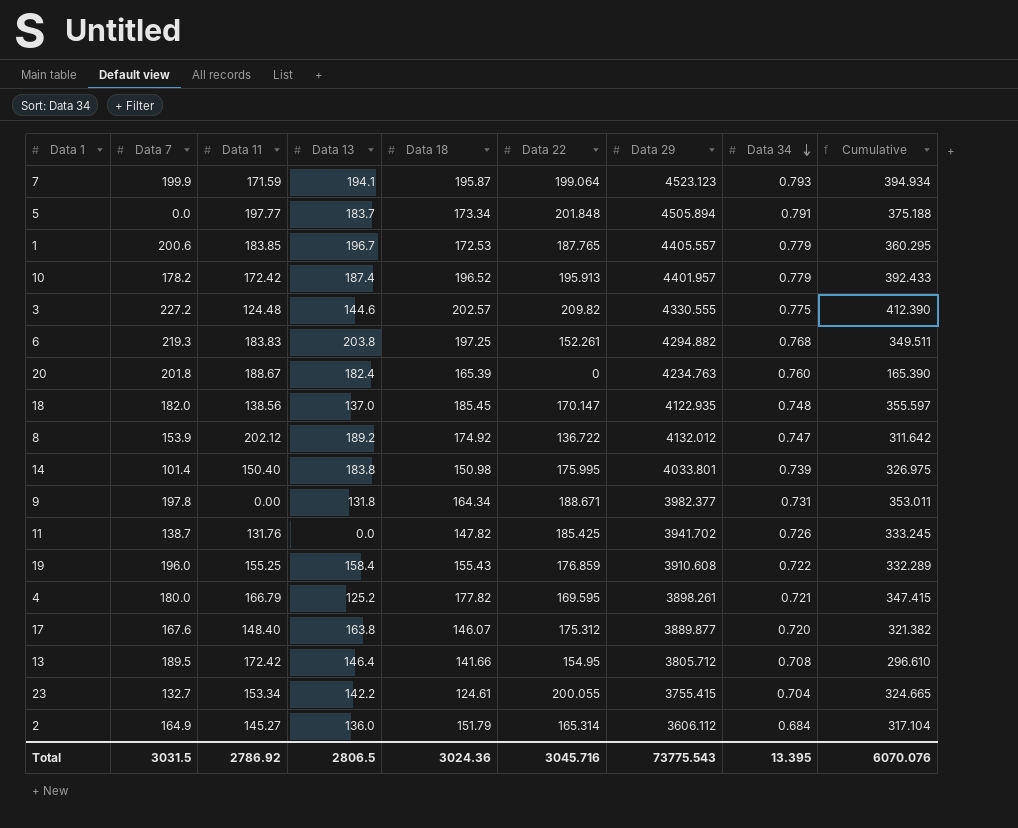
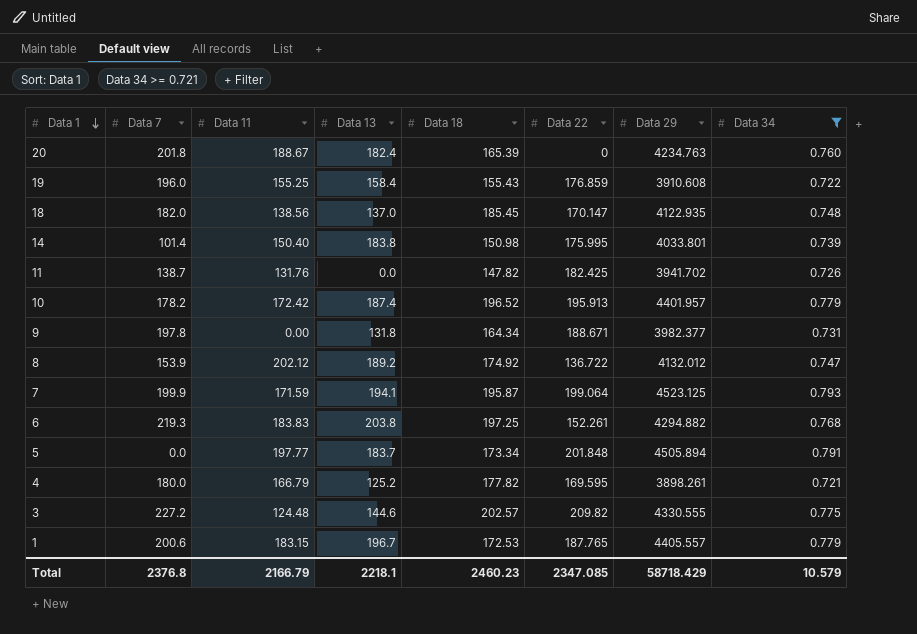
filter: none -> Data 34 >= 0.721
row order: Data 34 descending -> Data 1 descending
column Cumulative | formula: [Data 18] + [Data 22] -> none
11 | Data 22: 185.425 -> 182.425
7 | Data 29: 4523.123 -> 4523.125
1 | Data 11: 183.85 -> 183.15
Total | Data 7: 3031.5 -> 2376.8
Total | Data 11: 2786.92 -> 2166.79
Total | Data 13: 2806.5 -> 2218.1
Total | Data 18: 3024.36 -> 2460.23
Total | Data 22: 3045.716 -> 2347.085
Total | Data 29: 73775.543 -> 58718.429
Total | Data 34: 13.395 -> 10.579

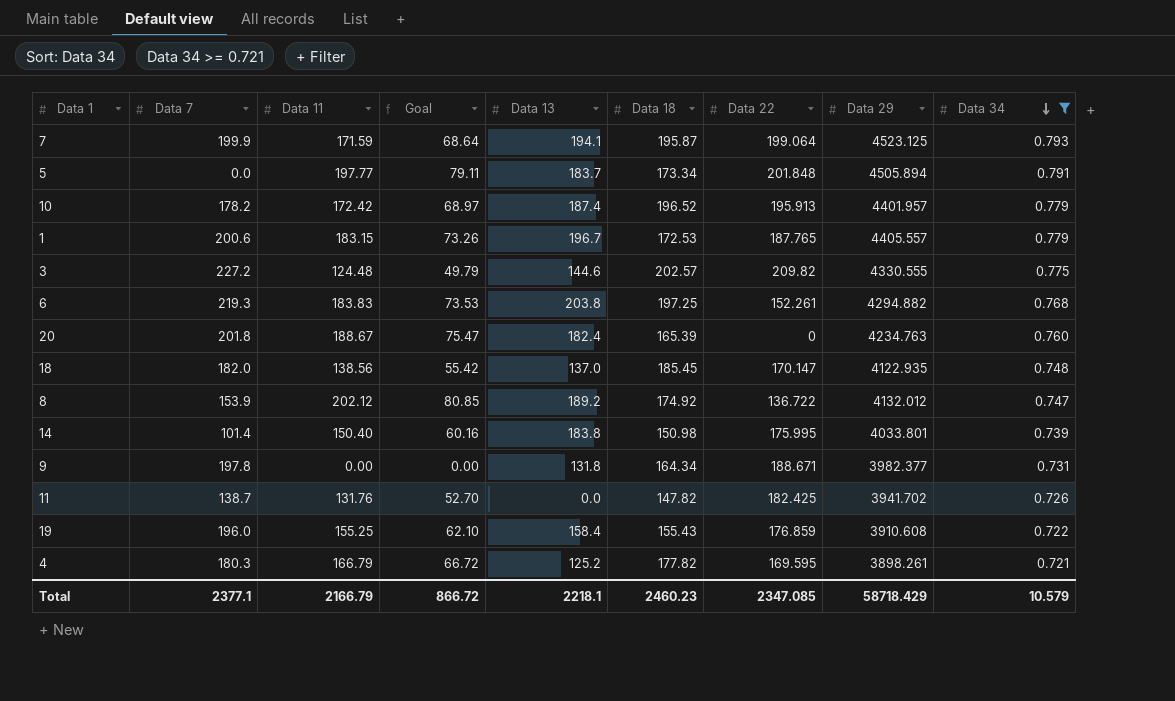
row order: Data 1 descending -> Data 34 descending
column Goal | formula: none -> [Data 11] * 0.4
4 | Data 7: 180.0 -> 180.3
Total | Data 7: 2376.8 -> 2377.1

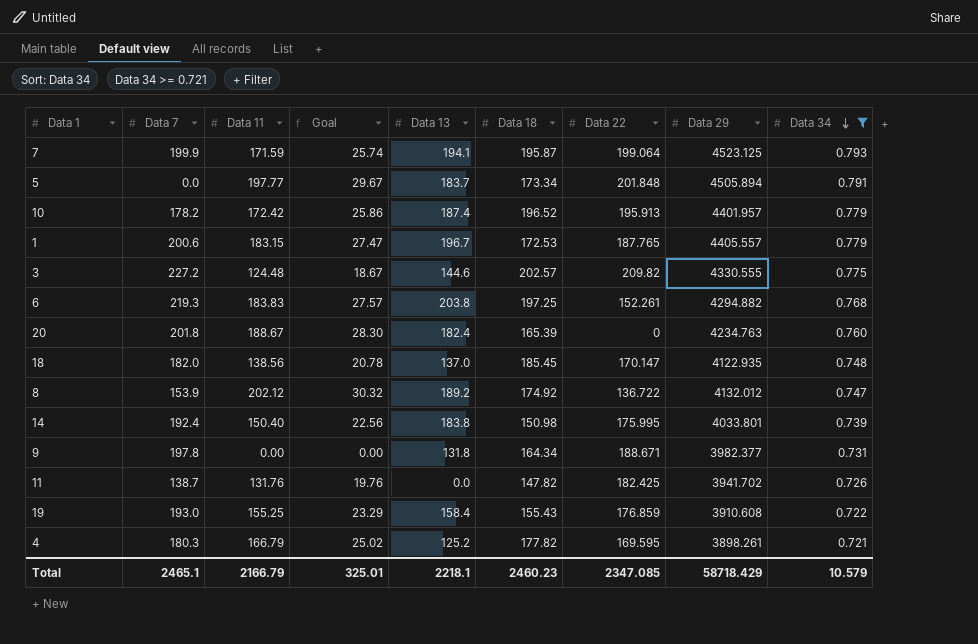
column Goal | formula: [Data 11] * 0.4 -> [Data 11] * 0.15
14 | Data 7: 101.4 -> 192.4
19 | Data 7: 196.0 -> 193.0
Total | Data 7: 2377.1 -> 2465.1
Total | Goal: 866.72 -> 325.01

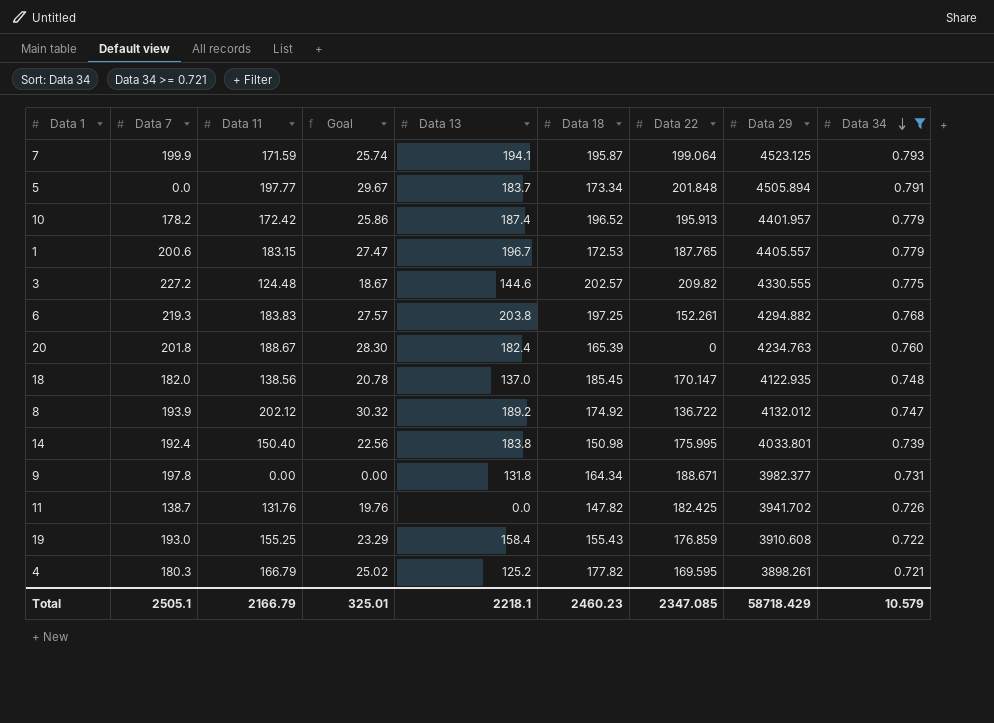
8 | Data 7: 153.9 -> 193.9
Total | Data 7: 2465.1 -> 2505.1

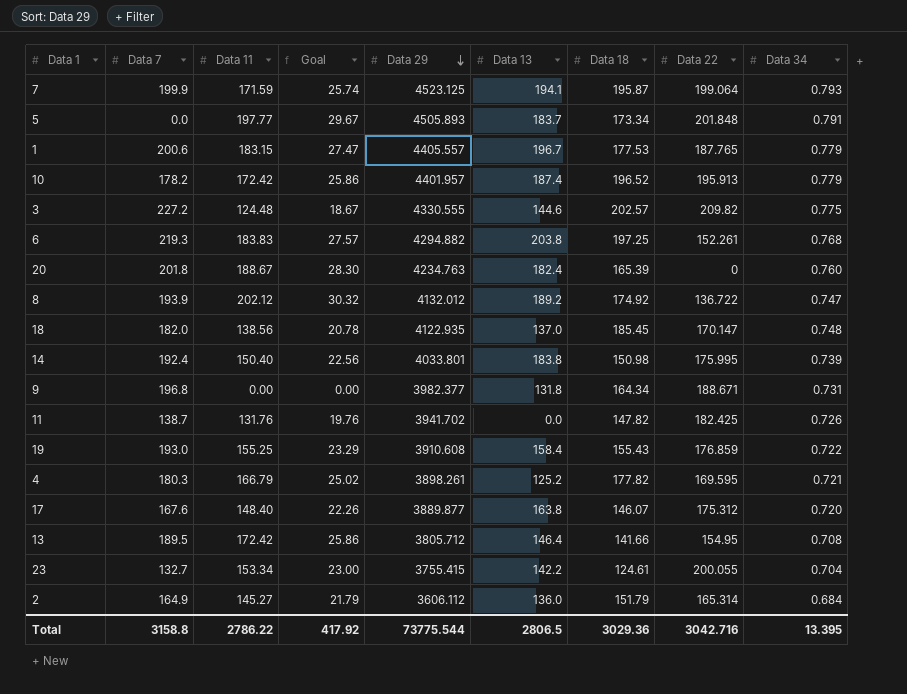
filter: Data 34 >= 0.721 -> none
row order: Data 34 descending -> Data 29 descending
column Data 29 | position: 8 -> 5
5 | Data 29: 4505.894 -> 4505.893
1 | Data 18: 172.53 -> 177.53
9 | Data 7: 197.8 -> 196.8
Total | Data 7: 2505.1 -> 3158.8
Total | Data 11: 2166.79 -> 2786.22
Total | Goal: 325.01 -> 417.92
Total | Data 29: 58718.429 -> 73775.544
Total | Data 13: 2218.1 -> 2806.5
Total | Data 18: 2460.23 -> 3029.36
Total | Data 22: 2347.085 -> 3042.716
Total | Data 34: 10.579 -> 13.395

